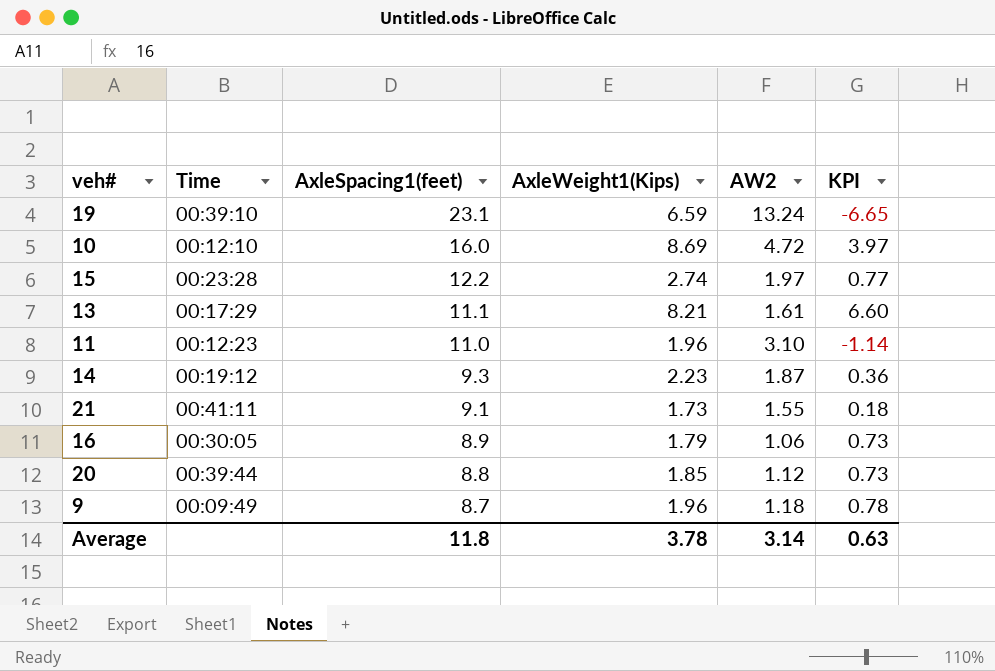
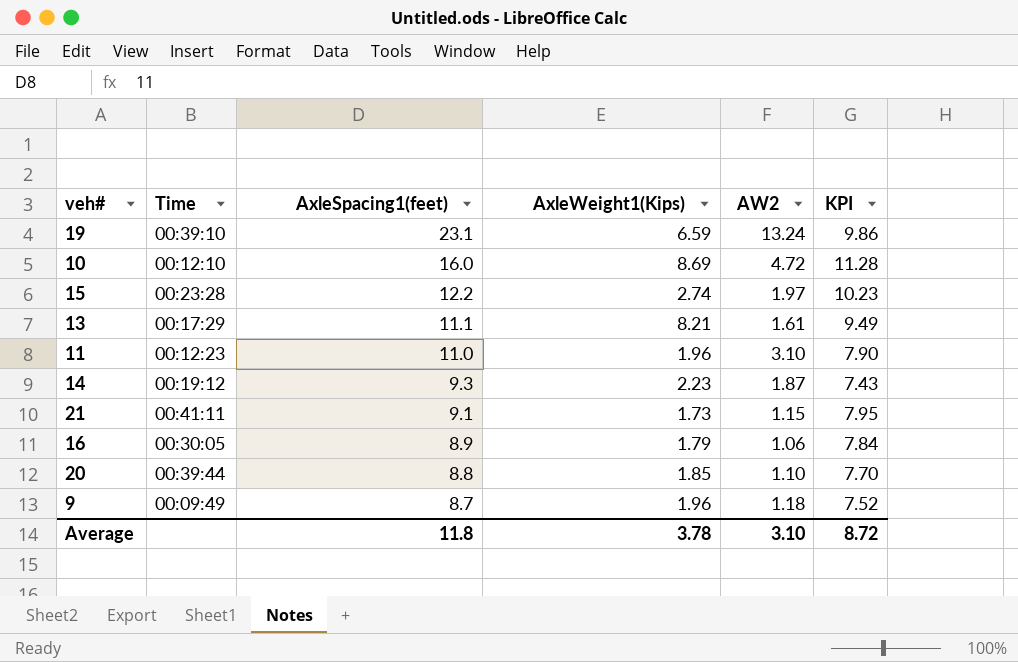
column KPI | formula: [AxleWeight1(Kips)] - [AW2] -> [AxleSpacing1(feet)] - [AW2]
21 | AW2: 1.55 -> 1.15
20 | AW2: 1.12 -> 1.10
Average | AW2: 3.14 -> 3.10
Average | KPI: 0.63 -> 8.72

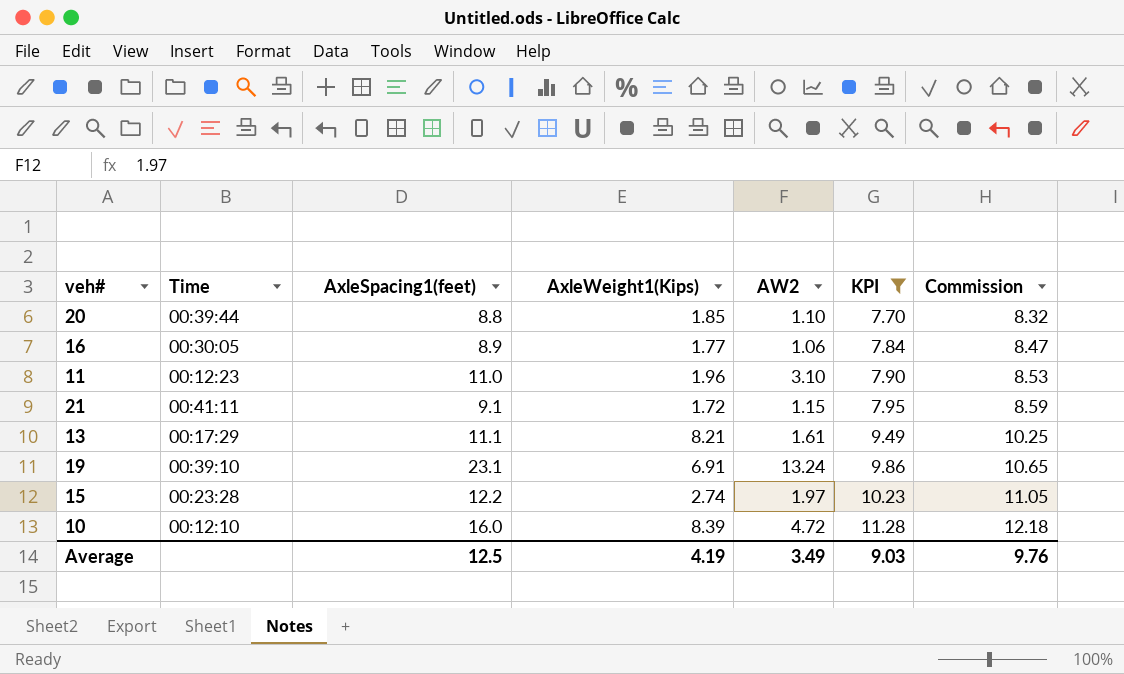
filter: none -> KPI >= 7.70
row order: AxleSpacing1(feet) descending -> KPI ascending
column Commission | formula: none -> [KPI] * 1.08
16 | AxleWeight1(Kips): 1.79 -> 1.77
21 | AxleWeight1(Kips): 1.73 -> 1.72
19 | AxleWeight1(Kips): 6.59 -> 6.91
10 | AxleWeight1(Kips): 8.69 -> 8.39
Average | AxleSpacing1(feet): 11.8 -> 12.5
Average | AxleWeight1(Kips): 3.78 -> 4.19
Average | AW2: 3.10 -> 3.49
Average | KPI: 8.72 -> 9.03

